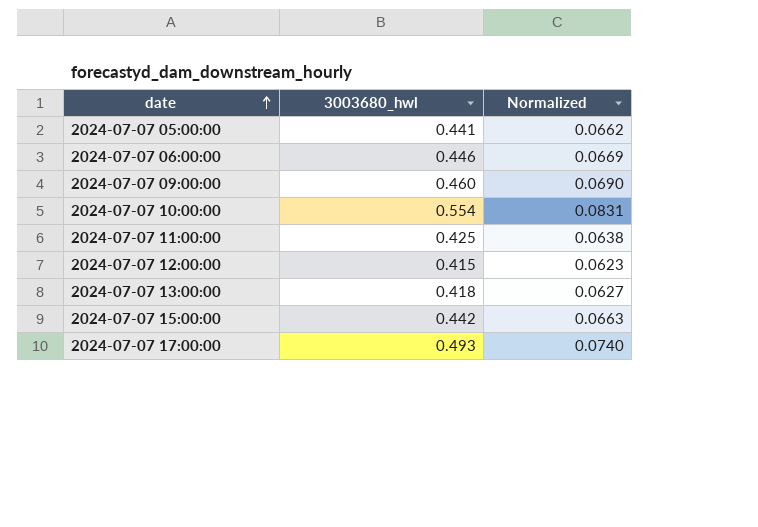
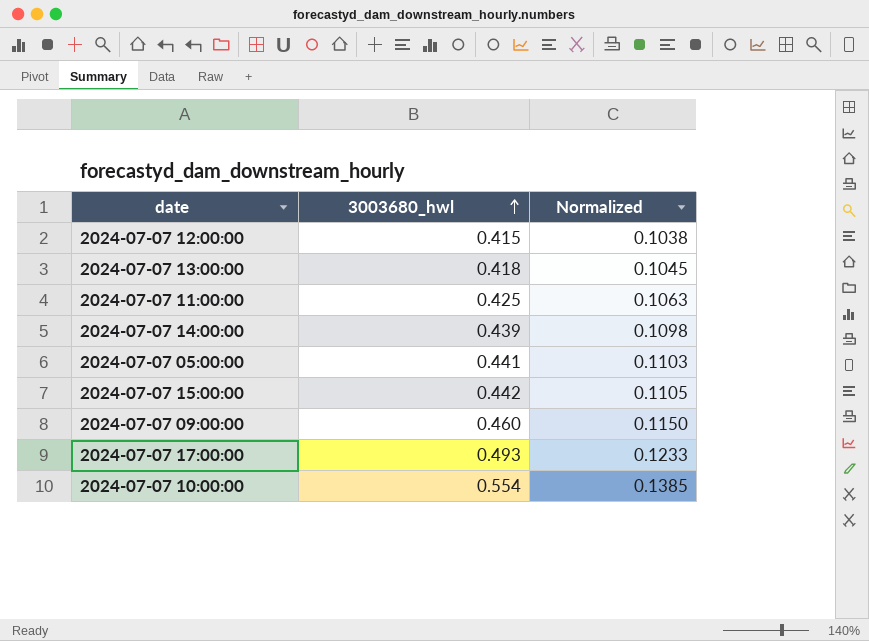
row order: date ascending -> 3003680_hwl ascending
column Normalized | formula: [3003680_hwl] * 0.15 -> [3003680_hwl] * 0.25
row 2024-07-07 06:00:00: 0.446 | 0.0669 -> none
row 2024-07-07 14:00:00: none -> 0.439 | 0.1098

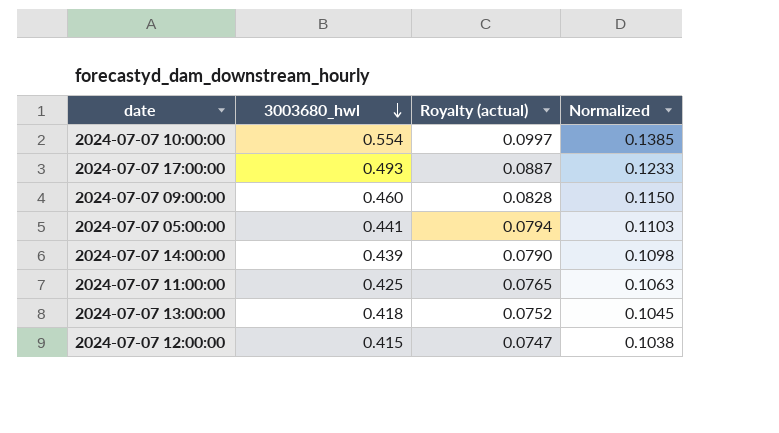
row order: 3003680_hwl ascending -> 3003680_hwl descending
column Royalty (actual) | formula: none -> [3003680_hwl] * 0.18
row 2024-07-07 15:00:00: 0.442 | 0.1105 -> none

